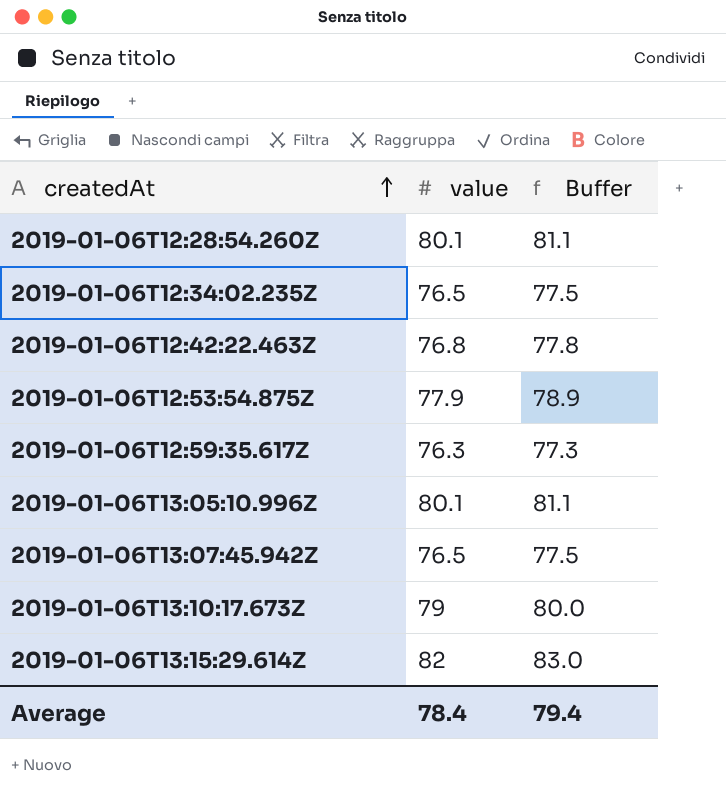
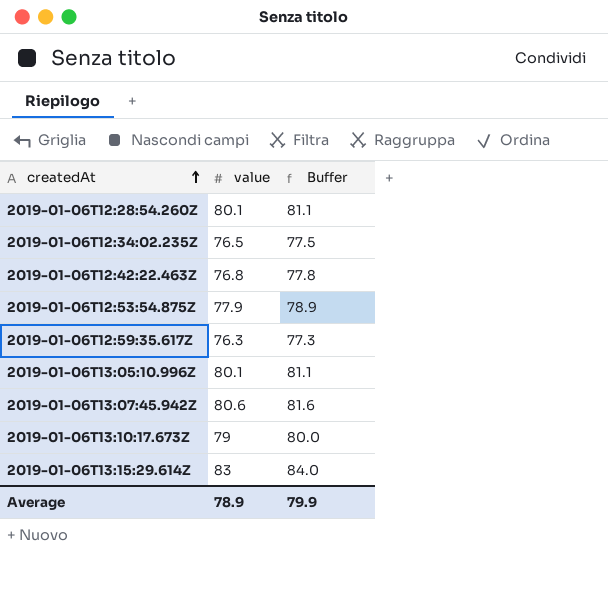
2019-01-06T13:07:45.942Z | value: 76.5 -> 80.6
2019-01-06T13:07:45.942Z | Buffer: 77.5 -> 81.6
2019-01-06T13:15:29.614Z | value: 82 -> 83
2019-01-06T13:15:29.614Z | Buffer: 83.0 -> 84.0
Average | value: 78.4 -> 78.9
Average | Buffer: 79.4 -> 79.9

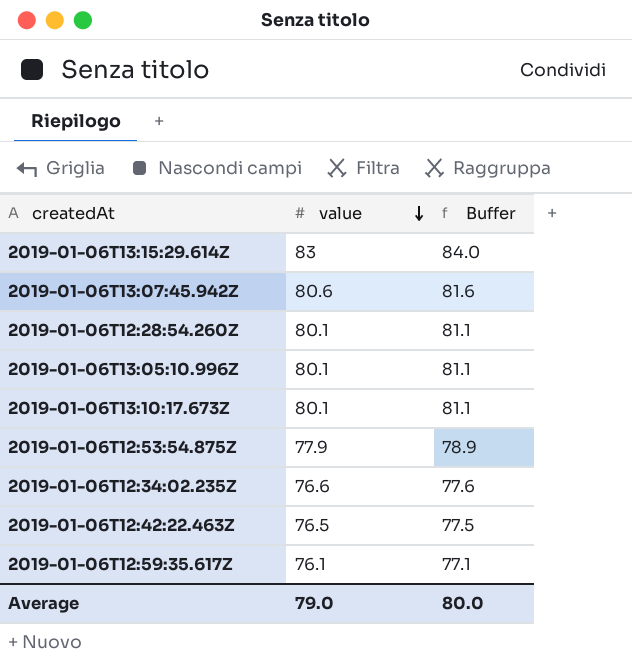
row order: createdAt ascending -> value descending
2019-01-06T13:10:17.673Z | value: 79 -> 80.1
2019-01-06T13:10:17.673Z | Buffer: 80.0 -> 81.1
2019-01-06T12:34:02.235Z | value: 76.5 -> 76.6
2019-01-06T12:34:02.235Z | Buffer: 77.5 -> 77.6
2019-01-06T12:42:22.463Z | value: 76.8 -> 76.5
2019-01-06T12:42:22.463Z | Buffer: 77.8 -> 77.5
2019-01-06T12:59:35.617Z | value: 76.3 -> 76.1
2019-01-06T12:59:35.617Z | Buffer: 77.3 -> 77.1
Average | value: 78.9 -> 79.0
Average | Buffer: 79.9 -> 80.0

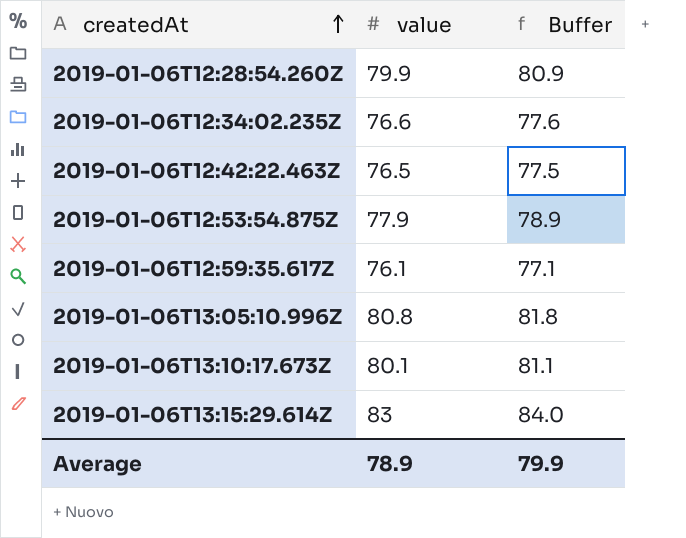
row order: value descending -> createdAt ascending
row 2019-01-06T13:07:45.942Z: 80.6 | 81.6 -> none
2019-01-06T12:28:54.260Z | value: 80.1 -> 79.9
2019-01-06T12:28:54.260Z | Buffer: 81.1 -> 80.9
2019-01-06T13:05:10.996Z | value: 80.1 -> 80.8
2019-01-06T13:05:10.996Z | Buffer: 81.1 -> 81.8
Average | value: 79.0 -> 78.9
Average | Buffer: 80.0 -> 79.9

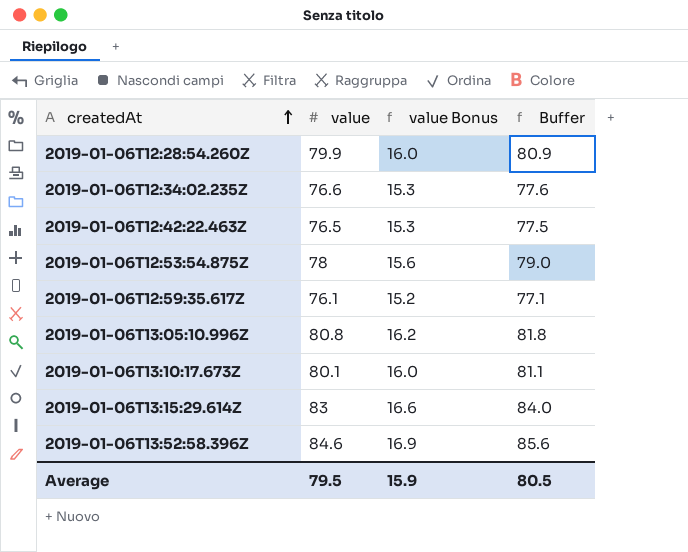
column value Bonus | formula: none -> [value] * 0.2
2019-01-06T12:53:54.875Z | value: 77.9 -> 78
2019-01-06T12:53:54.875Z | Buffer: 78.9 -> 79.0
row 2019-01-06T13:52:58.396Z: none -> 84.6 | 16.9 | 85.6
Average | value: 78.9 -> 79.5
Average | Buffer: 79.9 -> 80.5

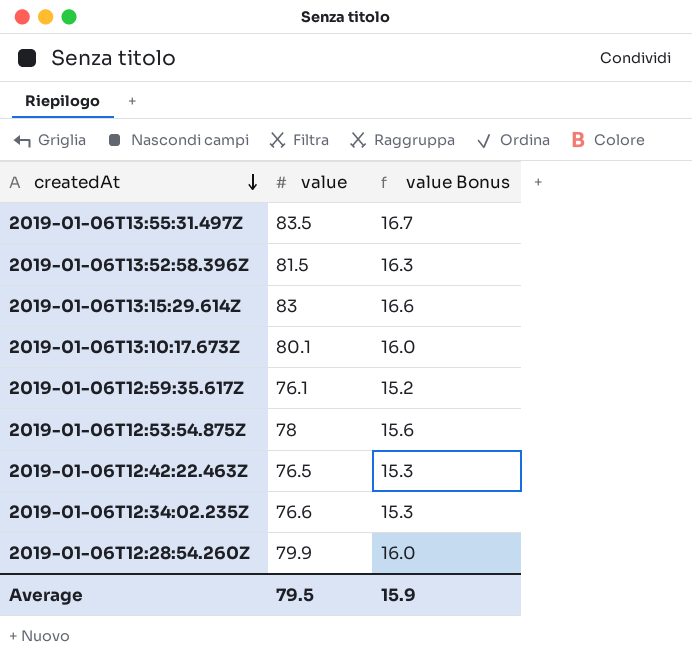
row order: createdAt ascending -> createdAt descending
column Buffer | formula: [value] + 1 -> none
row 2019-01-06T13:05:10.996Z: 80.8 | 16.2 | 81.8 -> none
row 2019-01-06T13:55:31.497Z: none -> 83.5 | 16.7
2019-01-06T13:52:58.396Z | value: 84.6 -> 81.5
2019-01-06T13:52:58.396Z | value Bonus: 16.9 -> 16.3

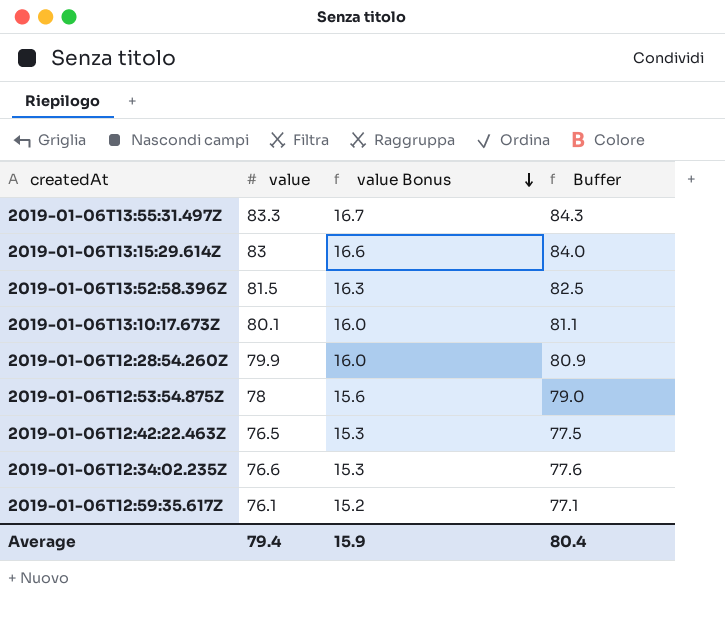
row order: createdAt descending -> value Bonus descending
column Buffer | formula: none -> [value] + 1
2019-01-06T13:55:31.497Z | value: 83.5 -> 83.3
Average | value: 79.5 -> 79.4

